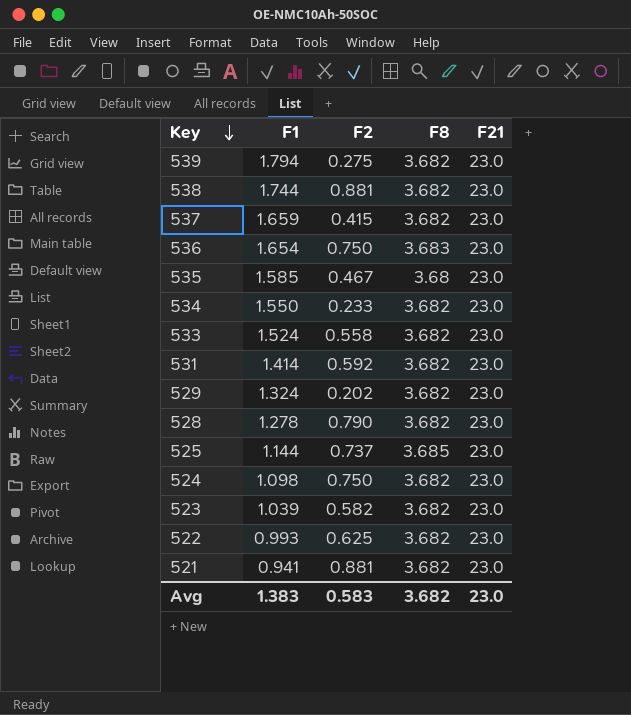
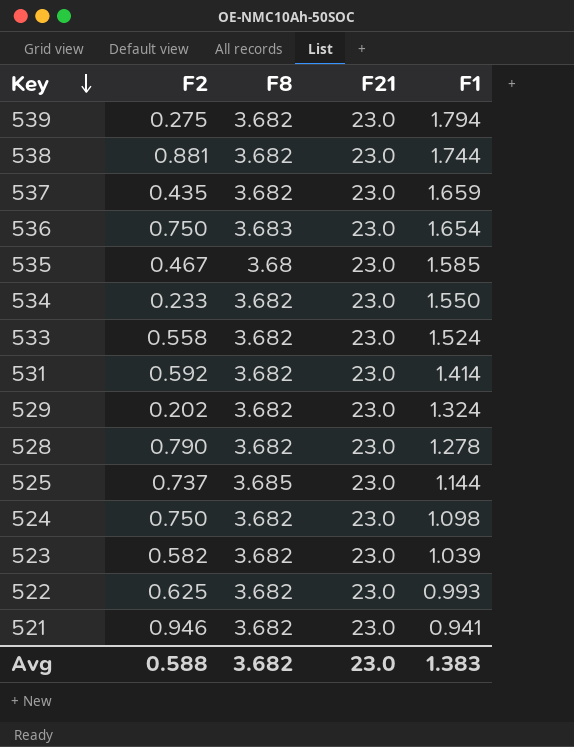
column F1 | position: 2 -> 5
537 | F2: 0.415 -> 0.435
521 | F2: 0.881 -> 0.946
Avg | F2: 0.583 -> 0.588

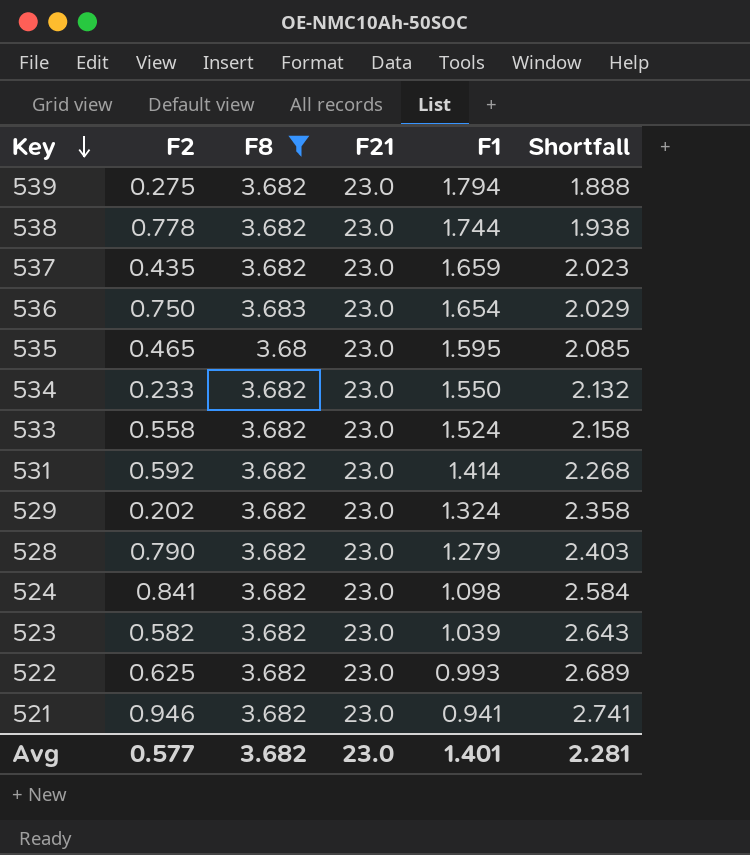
filter: none -> F8 != 3.685
column Shortfall | formula: none -> [F8] - [F1]
538 | F2: 0.881 -> 0.778
535 | F2: 0.467 -> 0.465
535 | F1: 1.585 -> 1.595
528 | F1: 1.278 -> 1.279
524 | F2: 0.750 -> 0.841
Avg | F2: 0.588 -> 0.577
Avg | F1: 1.383 -> 1.401

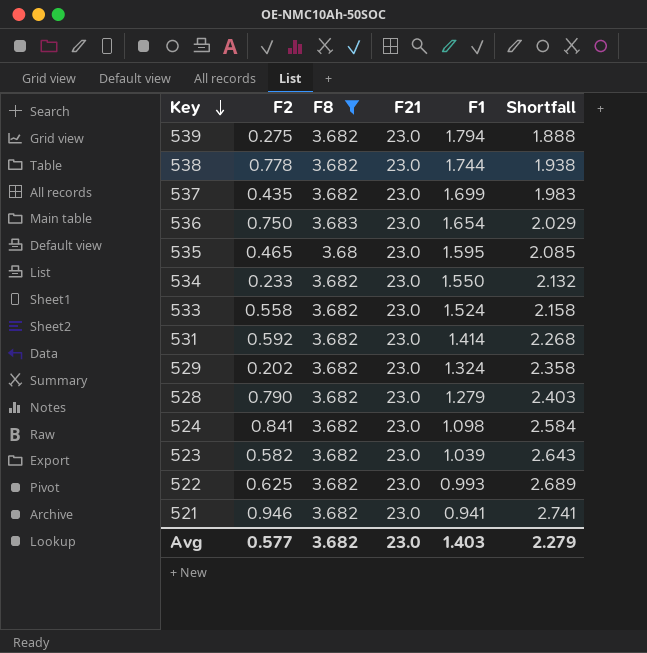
537 | F1: 1.659 -> 1.699
537 | Shortfall: 2.023 -> 1.983
Avg | F1: 1.401 -> 1.403
Avg | Shortfall: 2.281 -> 2.279

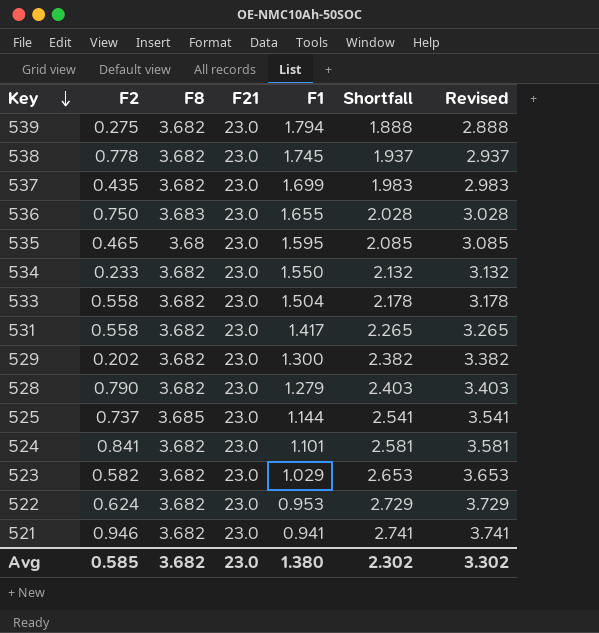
filter: F8 != 3.685 -> none
column Revised | formula: none -> [Shortfall] + 1
538 | F1: 1.744 -> 1.745
538 | Shortfall: 1.938 -> 1.937
536 | F1: 1.654 -> 1.655
536 | Shortfall: 2.029 -> 2.028
533 | F1: 1.524 -> 1.504
533 | Shortfall: 2.158 -> 2.178
531 | F2: 0.592 -> 0.558
531 | F1: 1.414 -> 1.417
531 | Shortfall: 2.268 -> 2.265
529 | F1: 1.324 -> 1.300
529 | Shortfall: 2.358 -> 2.382
524 | F1: 1.098 -> 1.101
524 | Shortfall: 2.584 -> 2.581
523 | F1: 1.039 -> 1.029
523 | Shortfall: 2.643 -> 2.653
522 | F2: 0.625 -> 0.624
522 | F1: 0.993 -> 0.953
522 | Shortfall: 2.689 -> 2.729
Avg | F2: 0.577 -> 0.585
Avg | F1: 1.403 -> 1.380
Avg | Shortfall: 2.279 -> 2.302

